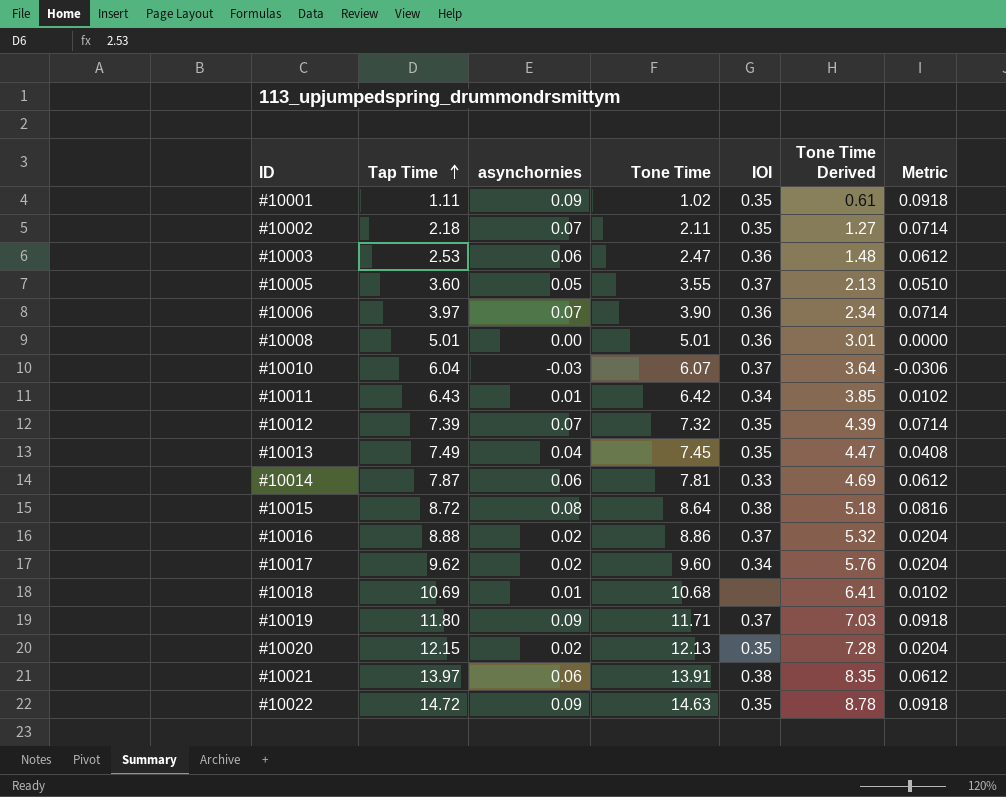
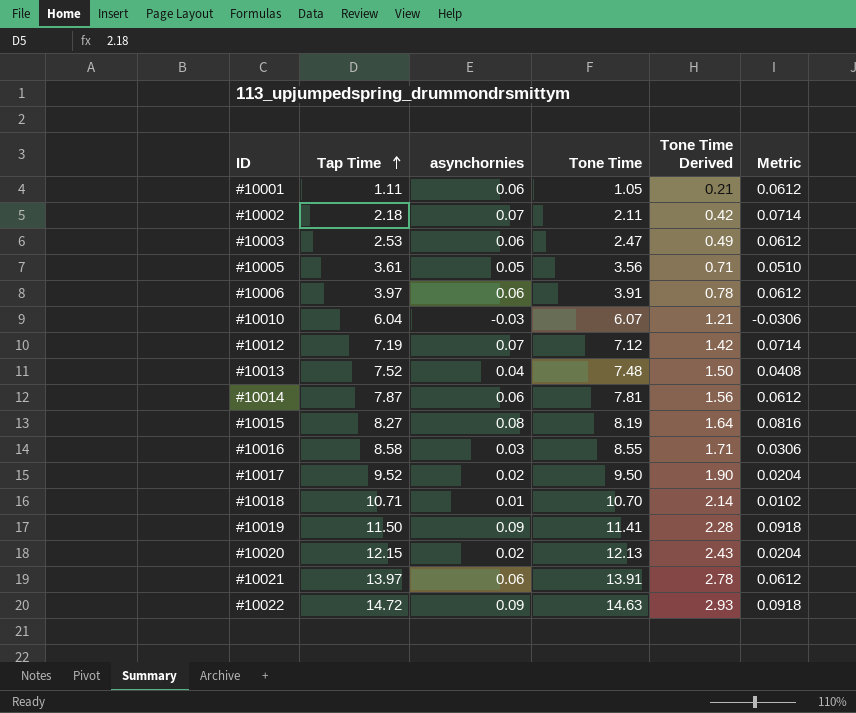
column IOI | position: 5 -> none
column Tone Time Derived | formula: [Tone Time] * 0.6 -> [Tone Time] * 0.2
row #10008: 5.01 | 0.00 | 5.01 | 0.36 | 3.01 | 0.0000 -> none
row #10011: 6.43 | 0.01 | 6.42 | 0.34 | 3.85 | 0.0102 -> none
#10001 | asynchornies: 0.09 -> 0.06
#10001 | Tone Time: 1.02 -> 1.05
#10001 | Metric: 0.0918 -> 0.0612
#10005 | Tap Time: 3.60 -> 3.61
#10005 | Tone Time: 3.55 -> 3.56
#10006 | asynchornies: 0.07 -> 0.06
#10006 | Tone Time: 3.90 -> 3.91
#10006 | Metric: 0.0714 -> 0.0612
#10012 | Tap Time: 7.39 -> 7.19
#10012 | Tone Time: 7.32 -> 7.12
#10013 | Tap Time: 7.49 -> 7.52
#10013 | Tone Time: 7.45 -> 7.48
#10015 | Tap Time: 8.72 -> 8.27
#10015 | Tone Time: 8.64 -> 8.19
#10016 | Tap Time: 8.88 -> 8.58
#10016 | asynchornies: 0.02 -> 0.03
#10016 | Tone Time: 8.86 -> 8.55
#10016 | Metric: 0.0204 -> 0.0306
#10017 | Tap Time: 9.62 -> 9.52
#10017 | Tone Time: 9.60 -> 9.50
#10018 | Tap Time: 10.69 -> 10.71
#10018 | Tone Time: 10.68 -> 10.70
#10019 | Tap Time: 11.80 -> 11.50
#10019 | Tone Time: 11.71 -> 11.41

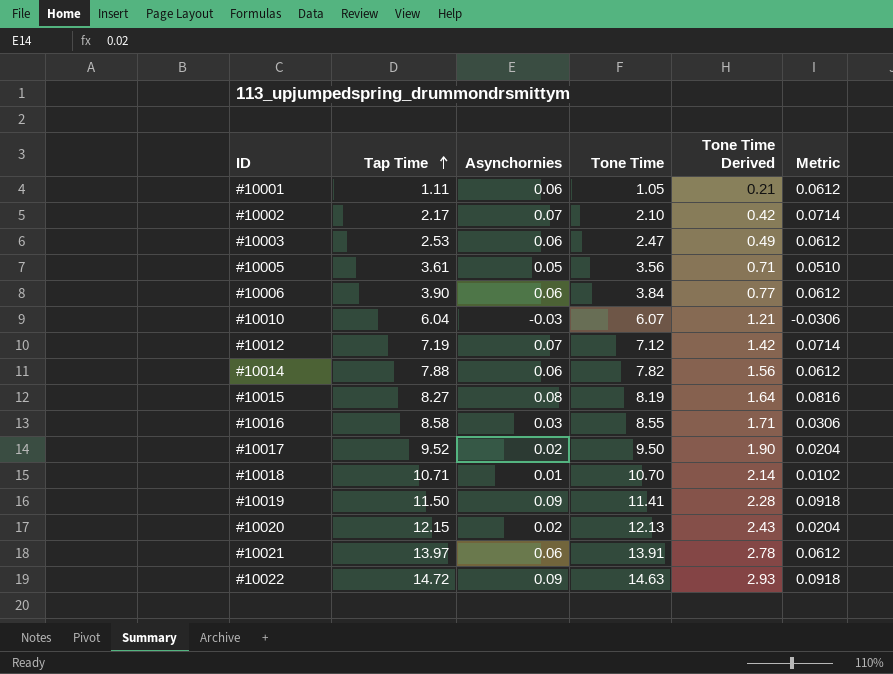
column name: asynchornies -> Asynchornies
row #10013: 7.52 | 0.04 | 7.48 | 1.50 | 0.0408 -> none
#10002 | Tap Time: 2.18 -> 2.17
#10002 | Tone Time: 2.11 -> 2.10
#10006 | Tap Time: 3.97 -> 3.90
#10006 | Tone Time: 3.91 -> 3.84
#10006 | Tone Time Derived: 0.78 -> 0.77
#10014 | Tap Time: 7.87 -> 7.88
#10014 | Tone Time: 7.81 -> 7.82

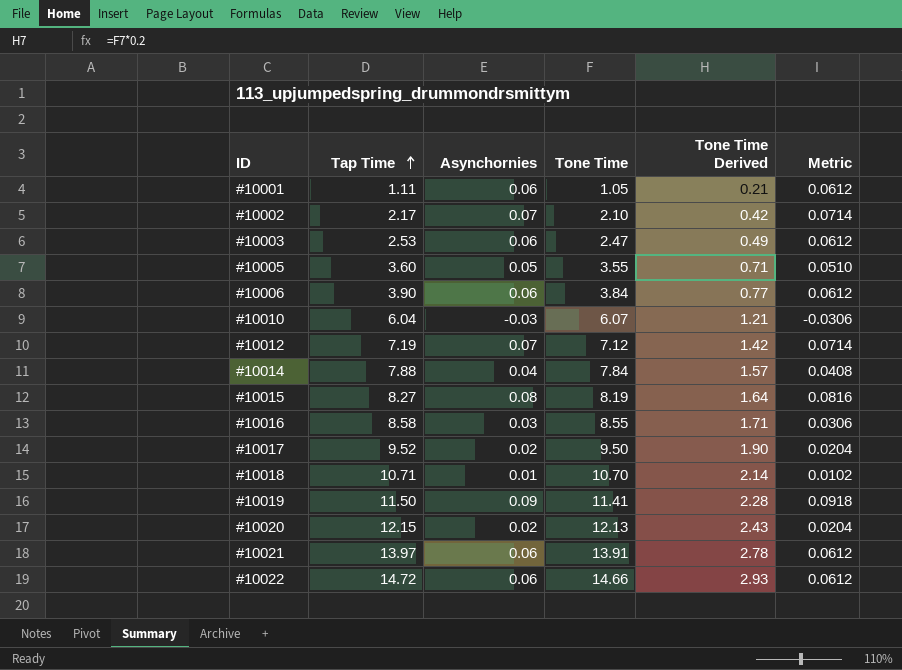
#10005 | Tap Time: 3.61 -> 3.60
#10005 | Tone Time: 3.56 -> 3.55
#10014 | Asynchornies: 0.06 -> 0.04
#10014 | Tone Time: 7.82 -> 7.84
#10014 | Tone Time Derived: 1.56 -> 1.57
#10014 | Metric: 0.0612 -> 0.0408
#10022 | Asynchornies: 0.09 -> 0.06
#10022 | Tone Time: 14.63 -> 14.66
#10022 | Metric: 0.0918 -> 0.0612

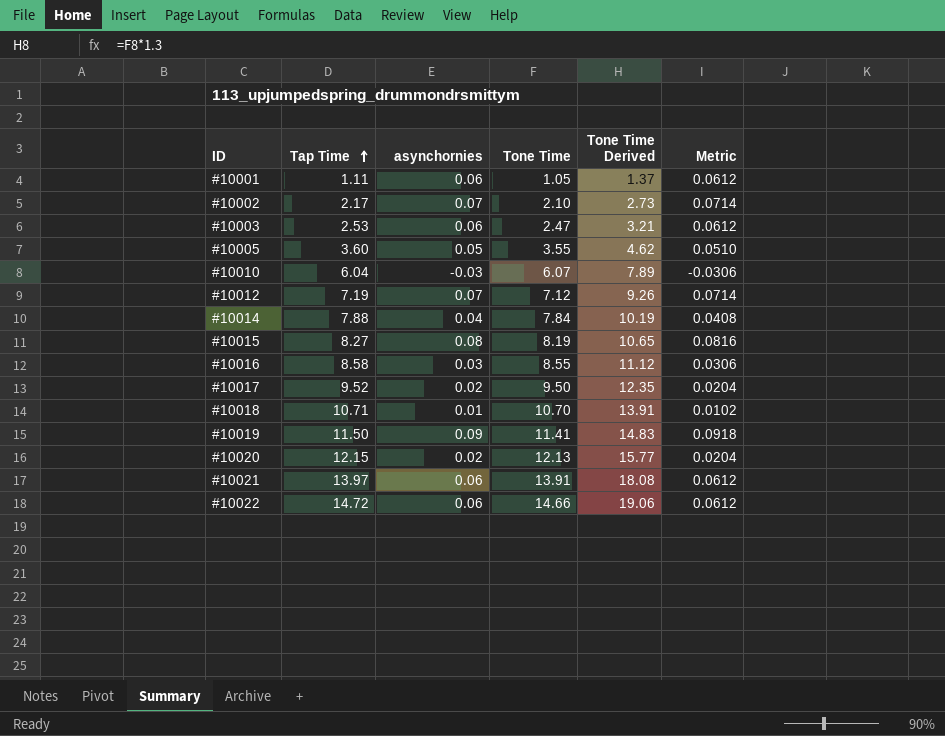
column name: Asynchornies -> asynchornies
column Tone Time Derived | formula: [Tone Time] * 0.2 -> [Tone Time] * 1.3
row #10006: 3.90 | 0.06 | 3.84 | 0.77 | 0.0612 -> none

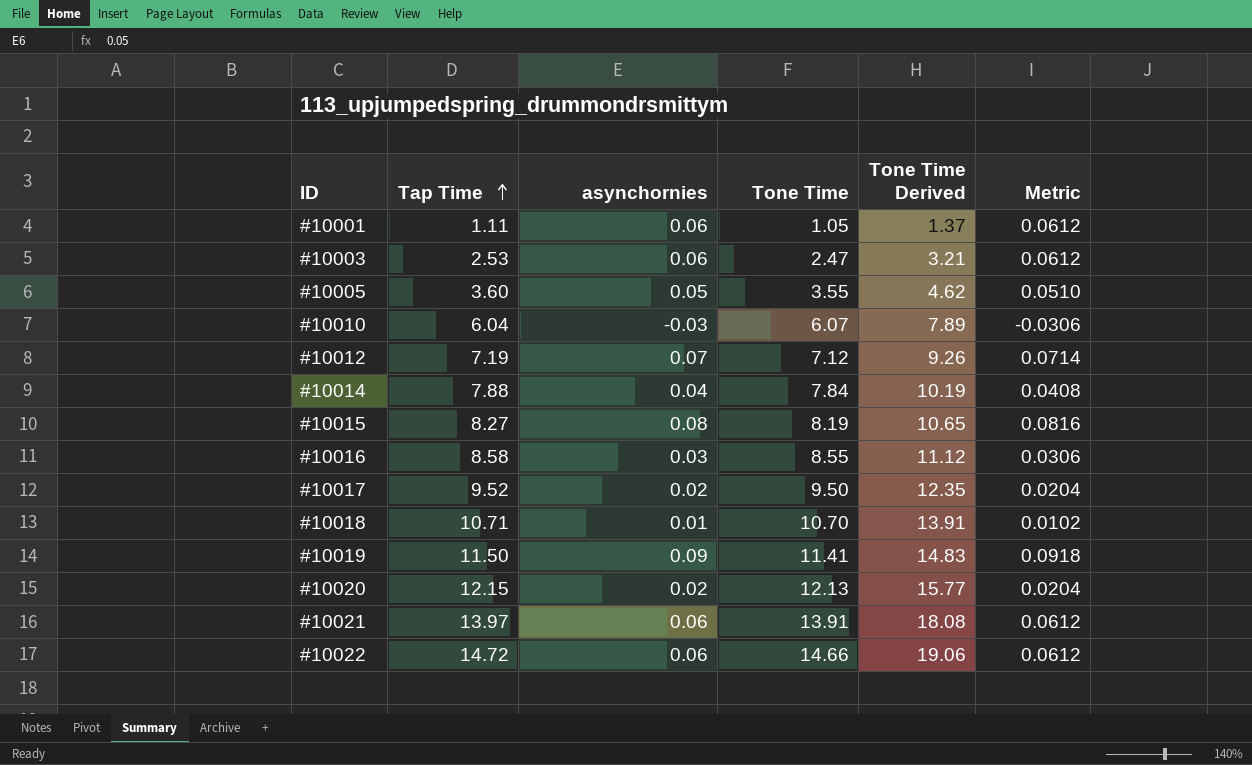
row #10002: 2.17 | 0.07 | 2.10 | 2.73 | 0.0714 -> none

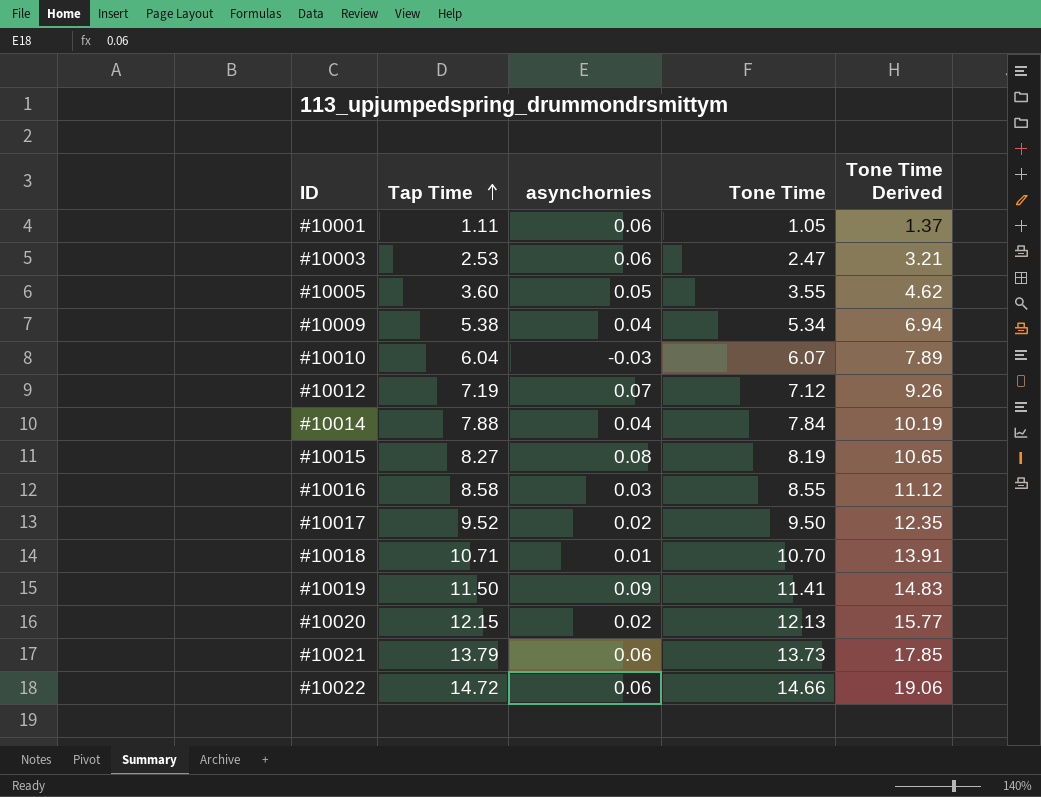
column Metric | formula: [asynchornies] * 1.02 -> none
row #10009: none -> 5.38 | 0.04 | 5.34 | 6.94
#10021 | Tap Time: 13.97 -> 13.79
#10021 | Tone Time: 13.91 -> 13.73
#10021 | Tone Time Derived: 18.08 -> 17.85

